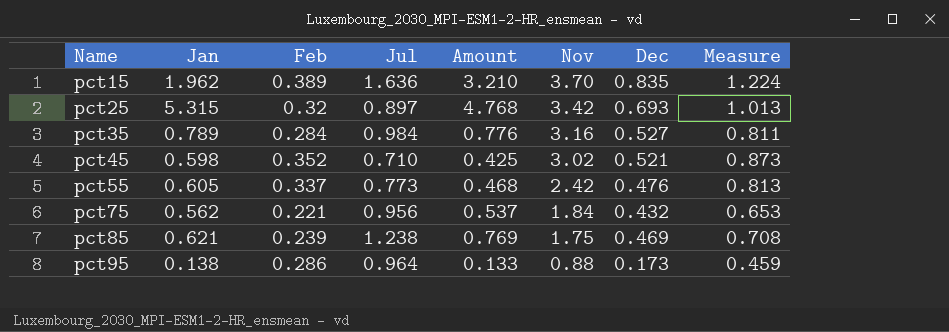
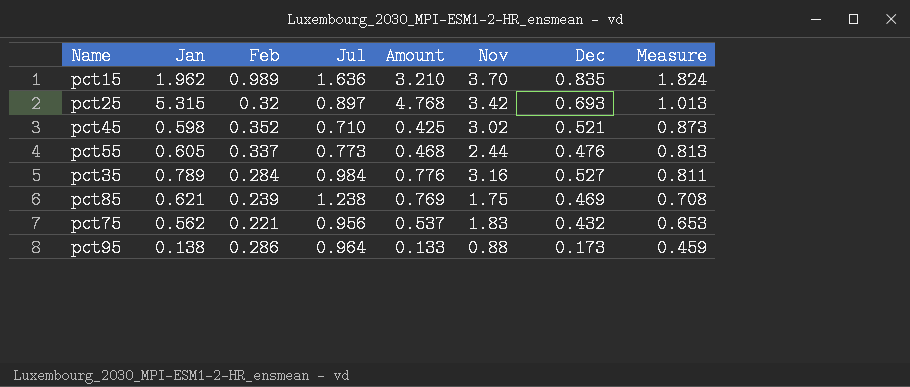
row order: Name ascending -> Measure descending
pct15 | Feb: 0.389 -> 0.989
pct15 | Measure: 1.224 -> 1.824
pct55 | Nov: 2.42 -> 2.44
pct75 | Nov: 1.84 -> 1.83

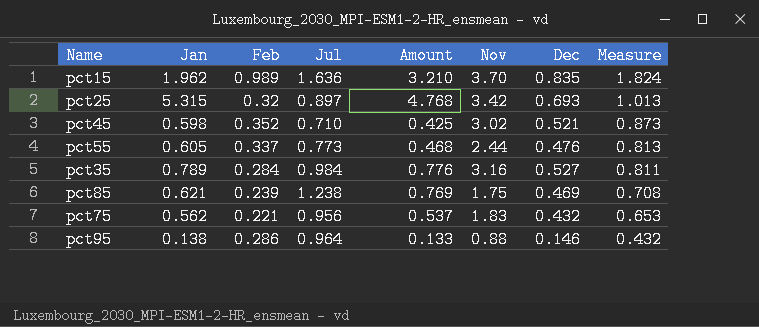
pct95 | Dec: 0.173 -> 0.146
pct95 | Measure: 0.459 -> 0.432

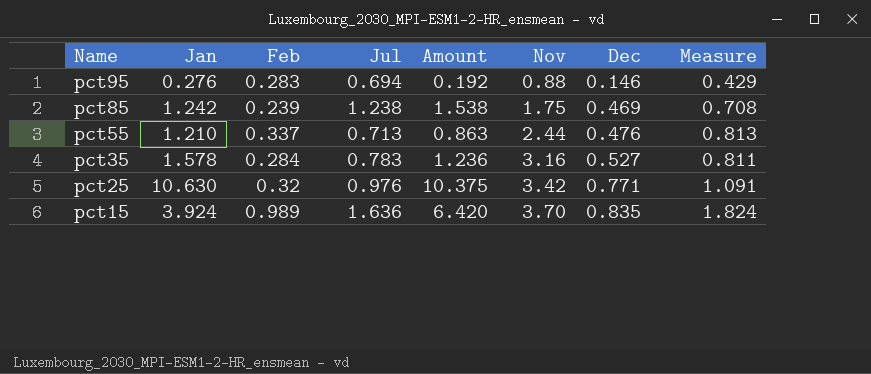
row order: Measure descending -> Name descending
row pct45: 0.598 | 0.352 | 0.710 | 0.425 | 3.02 | 0.521 | 0.873 -> none
row pct75: 0.562 | 0.221 | 0.956 | 0.537 | 1.83 | 0.432 | 0.653 -> none
pct95 | Jan: 0.138 -> 0.276
pct95 | Feb: 0.286 -> 0.283
pct95 | Jul: 0.964 -> 0.694
pct95 | Amount: 0.133 -> 0.192
pct95 | Measure: 0.432 -> 0.429
pct85 | Jan: 0.621 -> 1.242
pct85 | Amount: 0.769 -> 1.538
pct55 | Jan: 0.605 -> 1.210
pct55 | Jul: 0.773 -> 0.713
pct55 | Amount: 0.468 -> 0.863
pct35 | Jan: 0.789 -> 1.578
pct35 | Jul: 0.984 -> 0.783
pct35 | Amount: 0.776 -> 1.236
pct25 | Jan: 5.315 -> 10.630
pct25 | Jul: 0.897 -> 0.976
pct25 | Amount: 4.768 -> 10.375
pct25 | Dec: 0.693 -> 0.771
pct25 | Measure: 1.013 -> 1.091
pct15 | Jan: 1.962 -> 3.924
pct15 | Amount: 3.210 -> 6.420

